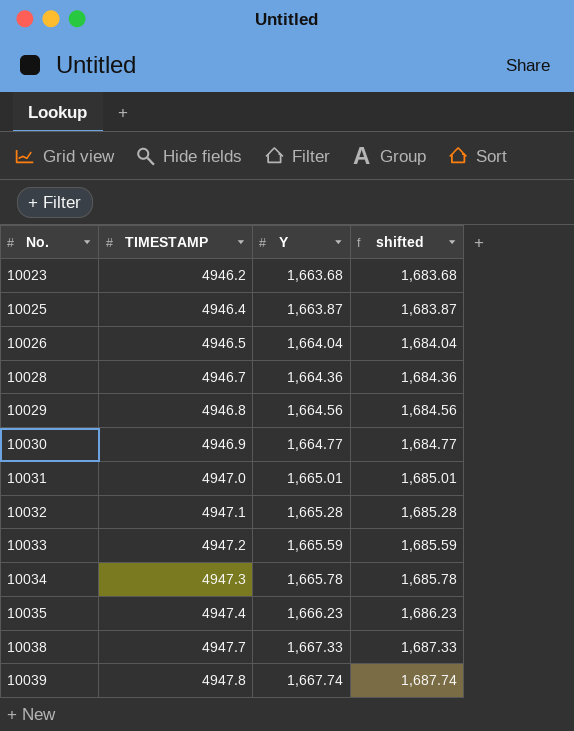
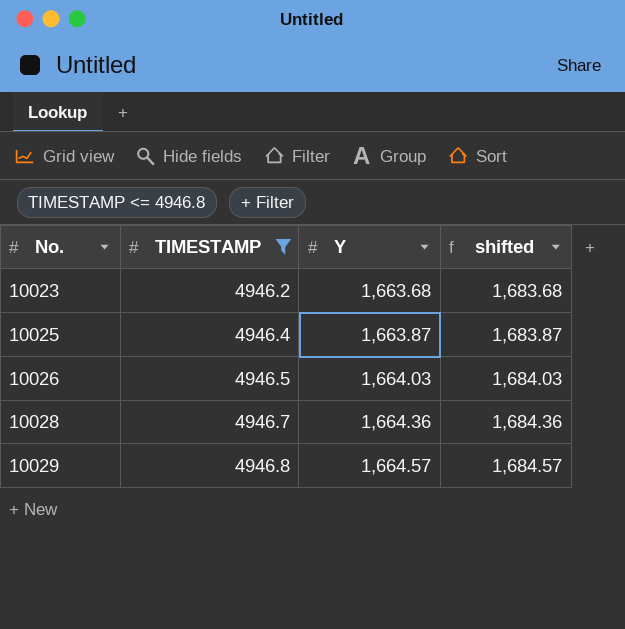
filter: none -> TIMESTAMP <= 4946.8
10026 | Y: 1,664.04 -> 1,664.03
10026 | shifted: 1,684.04 -> 1,684.03
10029 | Y: 1,664.56 -> 1,664.57
10029 | shifted: 1,684.56 -> 1,684.57

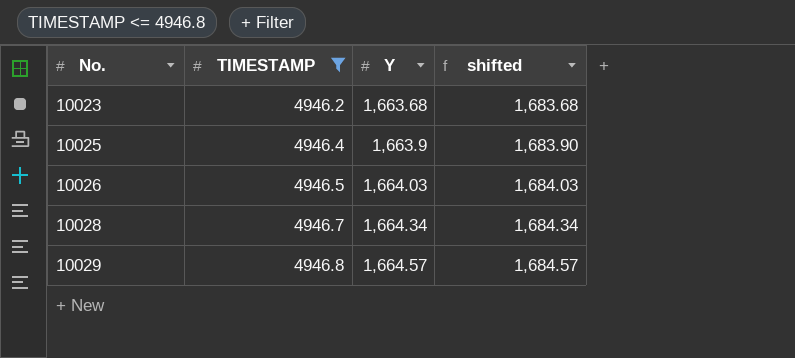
10025 | Y: 1,663.87 -> 1,663.9
10025 | shifted: 1,683.87 -> 1,683.90
10028 | Y: 1,664.36 -> 1,664.34
10028 | shifted: 1,684.36 -> 1,684.34

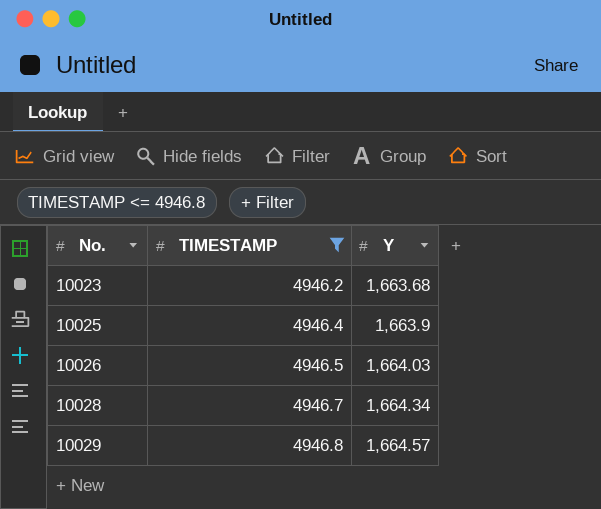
column shifted | formula: [Y] + 20 -> none

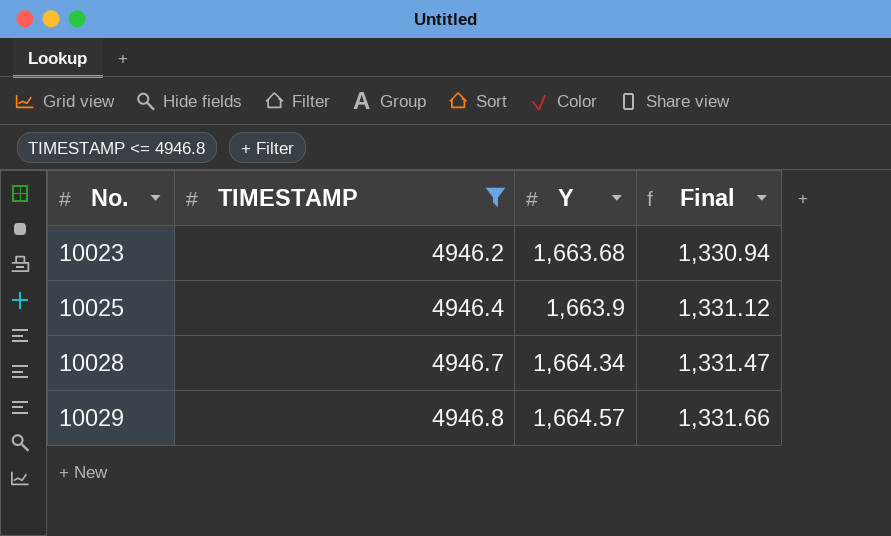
column Final | formula: none -> [Y] * 0.8
row 10026: 4946.5 | 1,664.03 -> none

